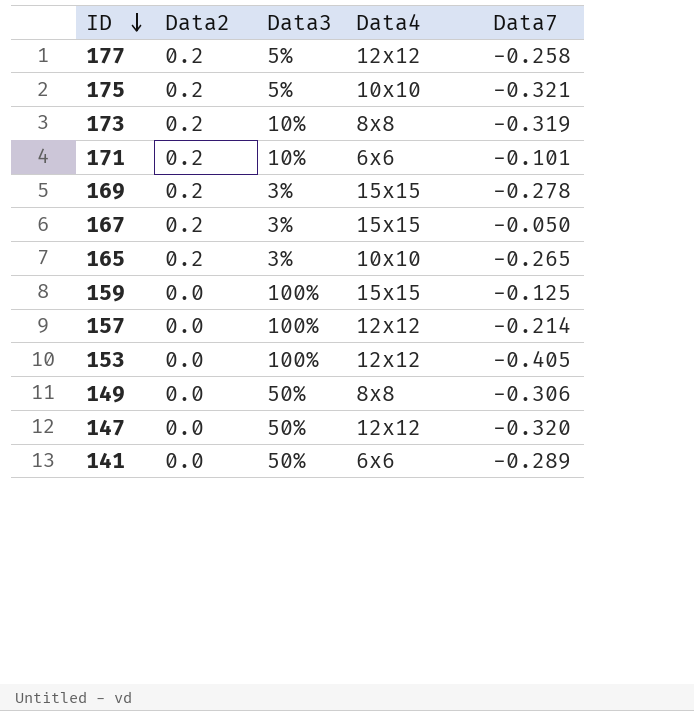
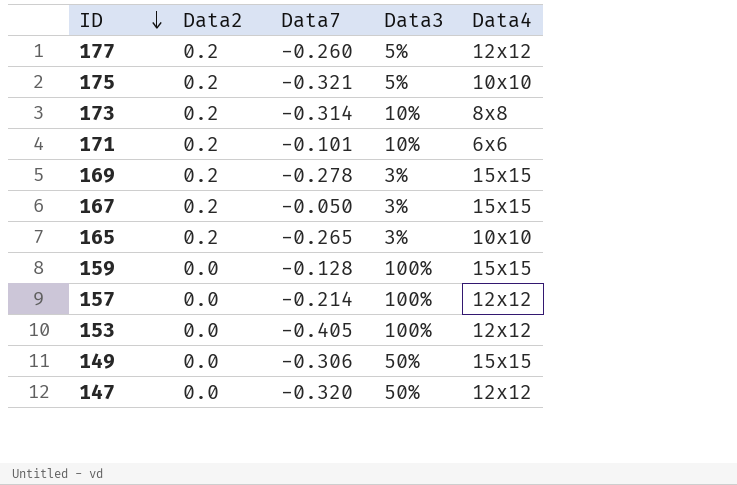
column Data7 | position: 5 -> 3
row 141: 0.0 | 50% | 6x6 | -0.289 -> none
177 | Data7: -0.258 -> -0.260
173 | Data7: -0.319 -> -0.314
159 | Data7: -0.125 -> -0.128
149 | Data4: 8x8 -> 15x15

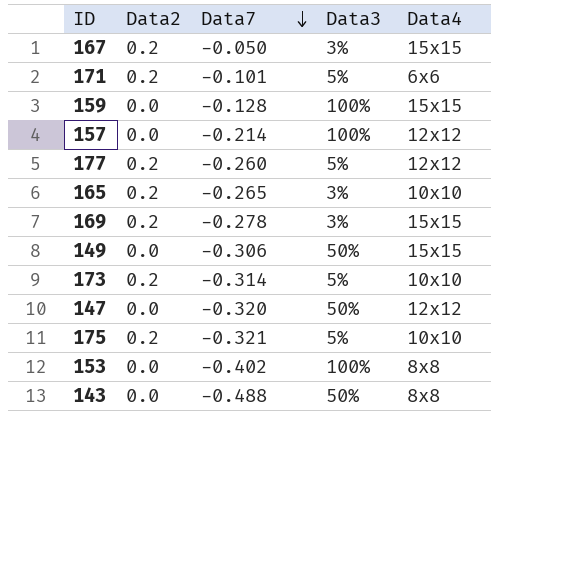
row order: ID descending -> Data7 descending
171 | Data3: 10% -> 5%
173 | Data3: 10% -> 5%
173 | Data4: 8x8 -> 10x10
153 | Data7: -0.405 -> -0.402
153 | Data4: 12x12 -> 8x8
row 143: none -> 0.0 | -0.488 | 50% | 8x8

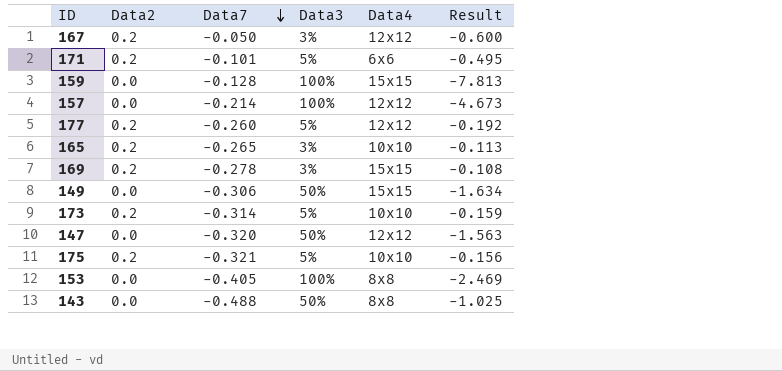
column Result | formula: none -> [Data3] / [Data7]
167 | Data4: 15x15 -> 12x12
153 | Data7: -0.402 -> -0.405

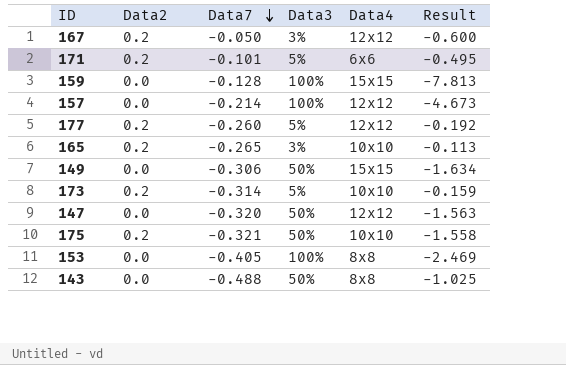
row 169: 0.2 | -0.278 | 3% | 15x15 | -0.108 -> none
175 | Data3: 5% -> 50%
175 | Result: -0.156 -> -1.558

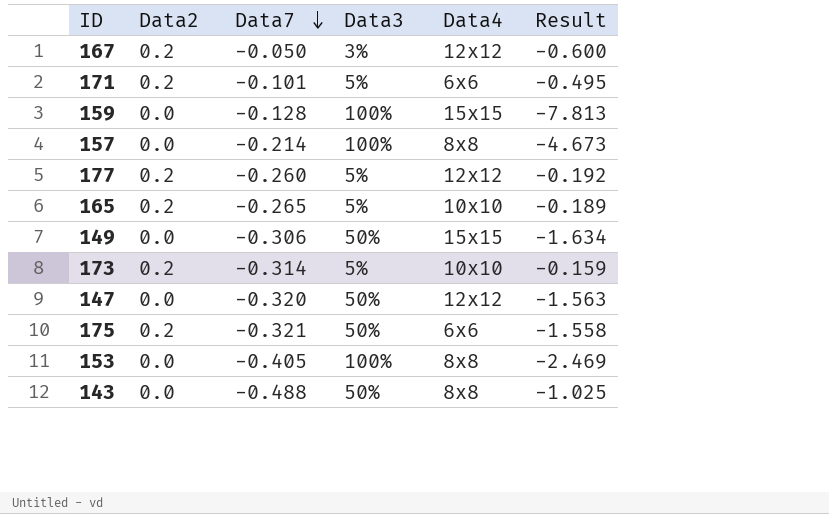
157 | Data4: 12x12 -> 8x8
165 | Data3: 3% -> 5%
165 | Result: -0.113 -> -0.189
175 | Data4: 10x10 -> 6x6

